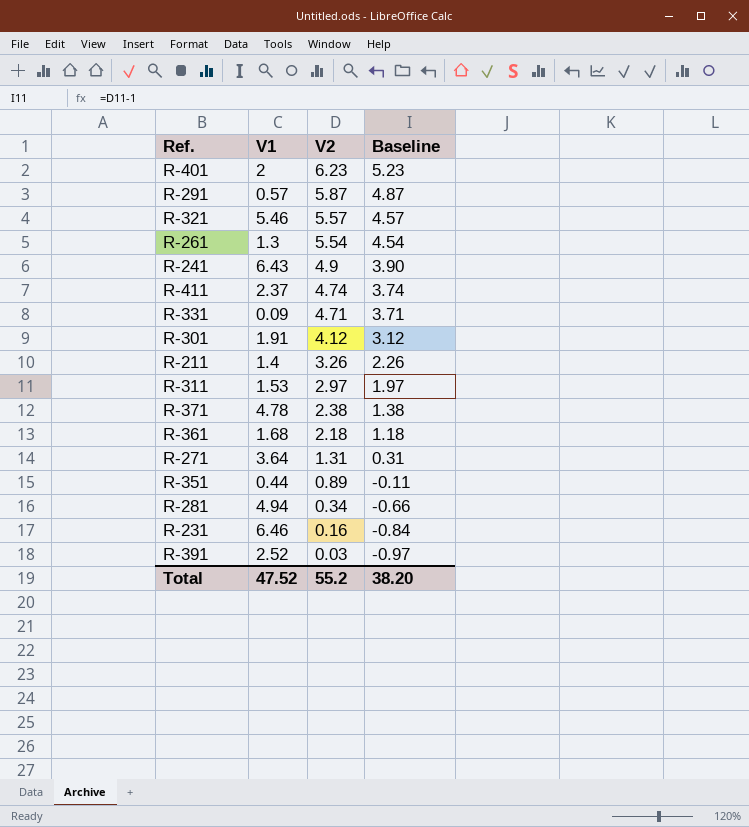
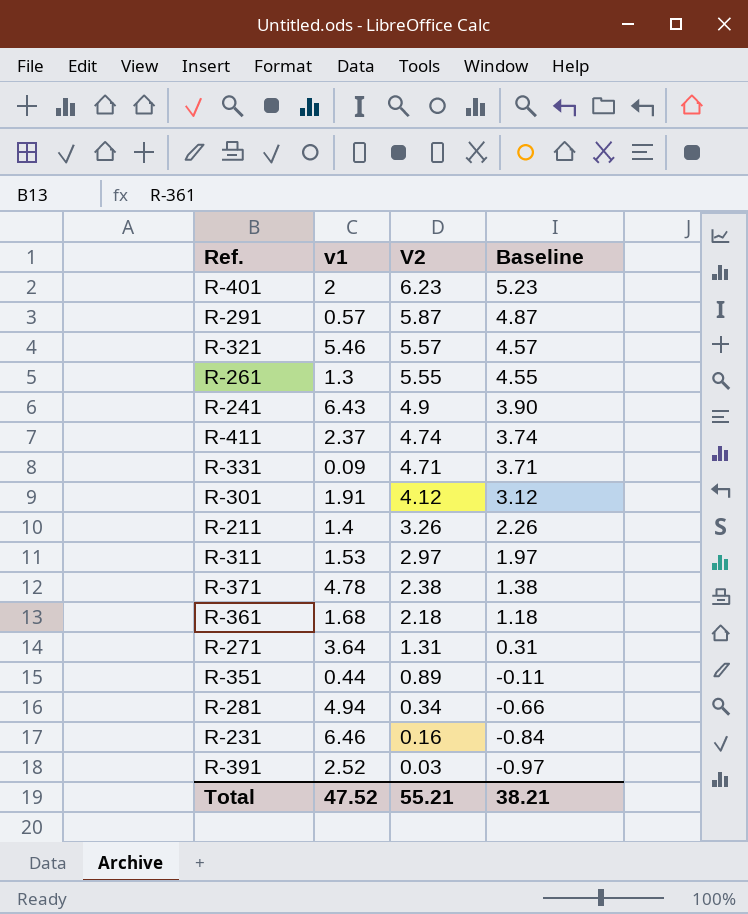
column name: V1 -> v1
R-261 | V2: 5.54 -> 5.55
R-261 | Baseline: 4.54 -> 4.55
Total | V2: 55.2 -> 55.21
Total | Baseline: 38.20 -> 38.21

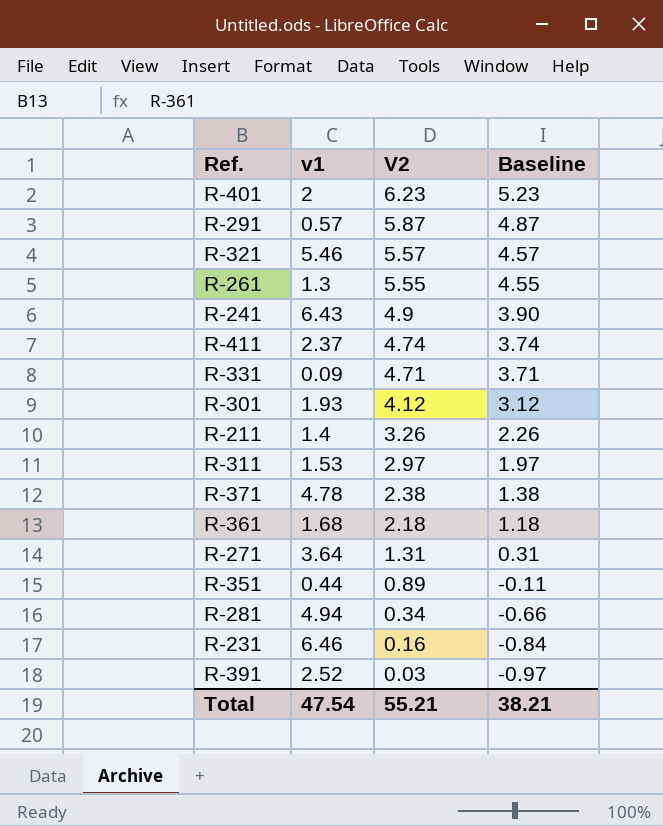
R-301 | v1: 1.91 -> 1.93
Total | v1: 47.52 -> 47.54

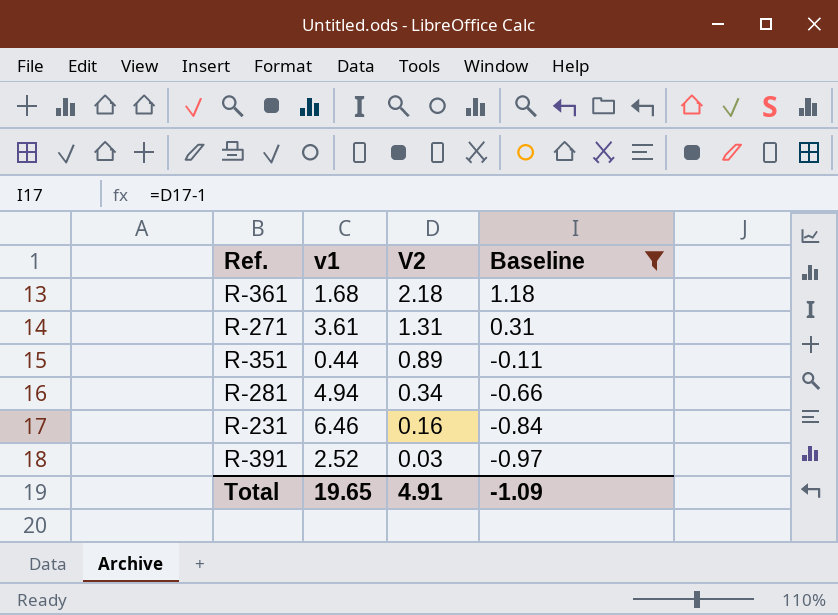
filter: none -> Baseline <= 1.18
R-271 | v1: 3.64 -> 3.61
Total | v1: 47.54 -> 19.65
Total | V2: 55.21 -> 4.91
Total | Baseline: 38.21 -> -1.09

